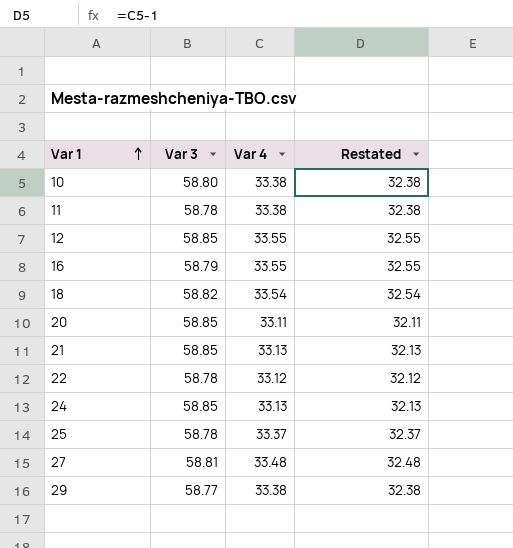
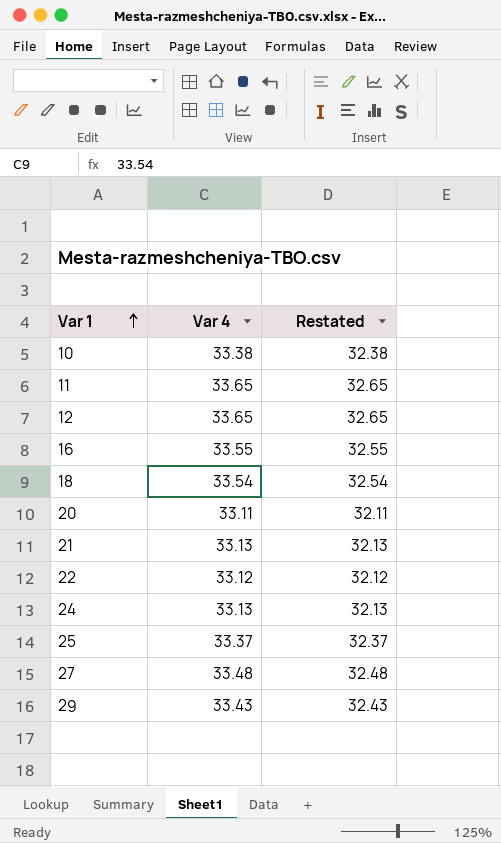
column Var 3 | position: 2 -> none
11 | Var 4: 33.38 -> 33.65
11 | Restated: 32.38 -> 32.65
12 | Var 4: 33.55 -> 33.65
12 | Restated: 32.55 -> 32.65
29 | Var 4: 33.38 -> 33.43
29 | Restated: 32.38 -> 32.43

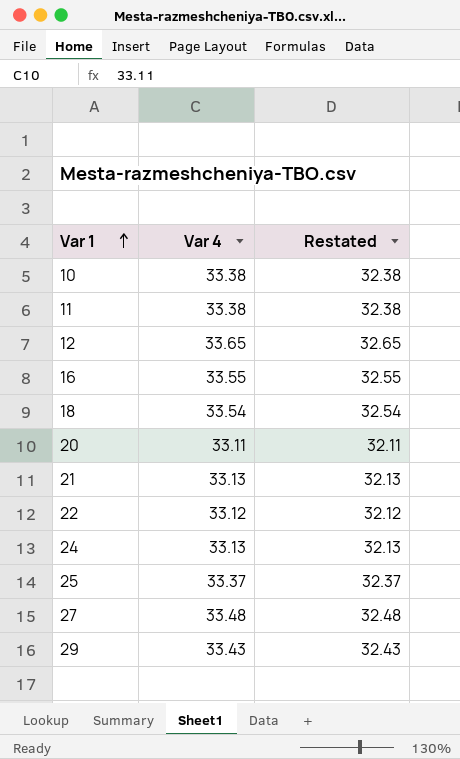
11 | Var 4: 33.65 -> 33.38
11 | Restated: 32.65 -> 32.38

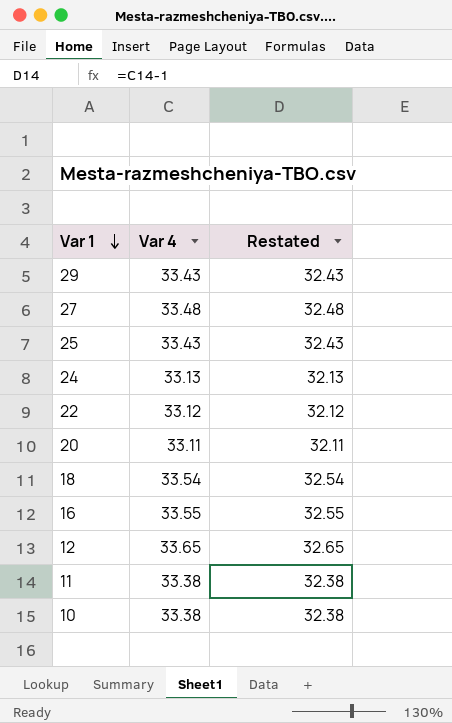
row order: Var 1 ascending -> Var 1 descending
row 21: 33.13 | 32.13 -> none
25 | Var 4: 33.37 -> 33.43
25 | Restated: 32.37 -> 32.43

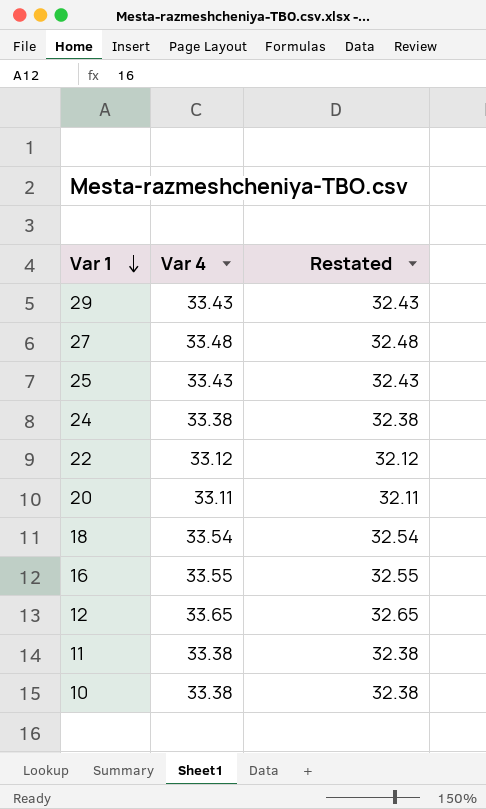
24 | Var 4: 33.13 -> 33.38
24 | Restated: 32.13 -> 32.38

